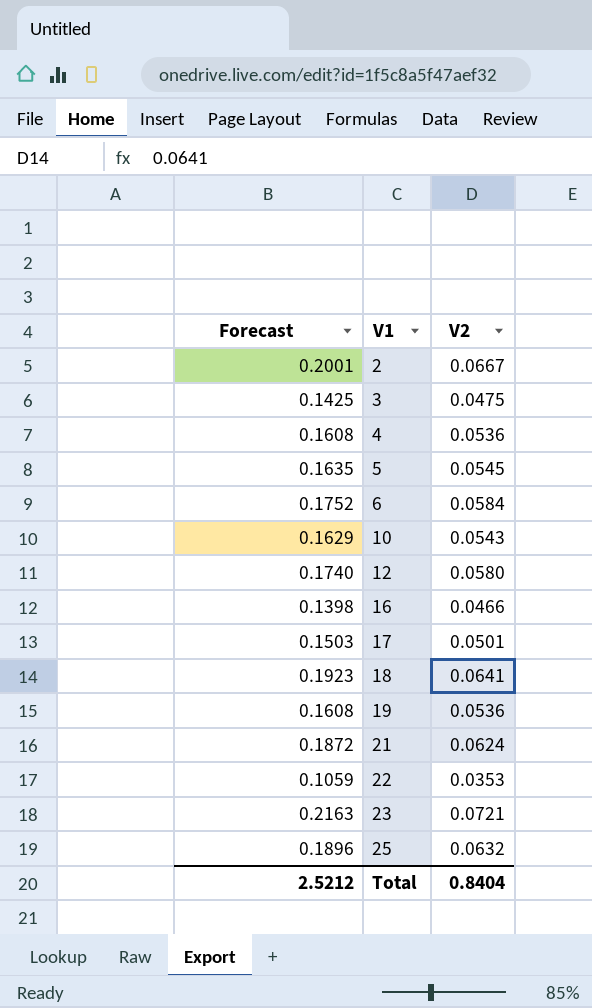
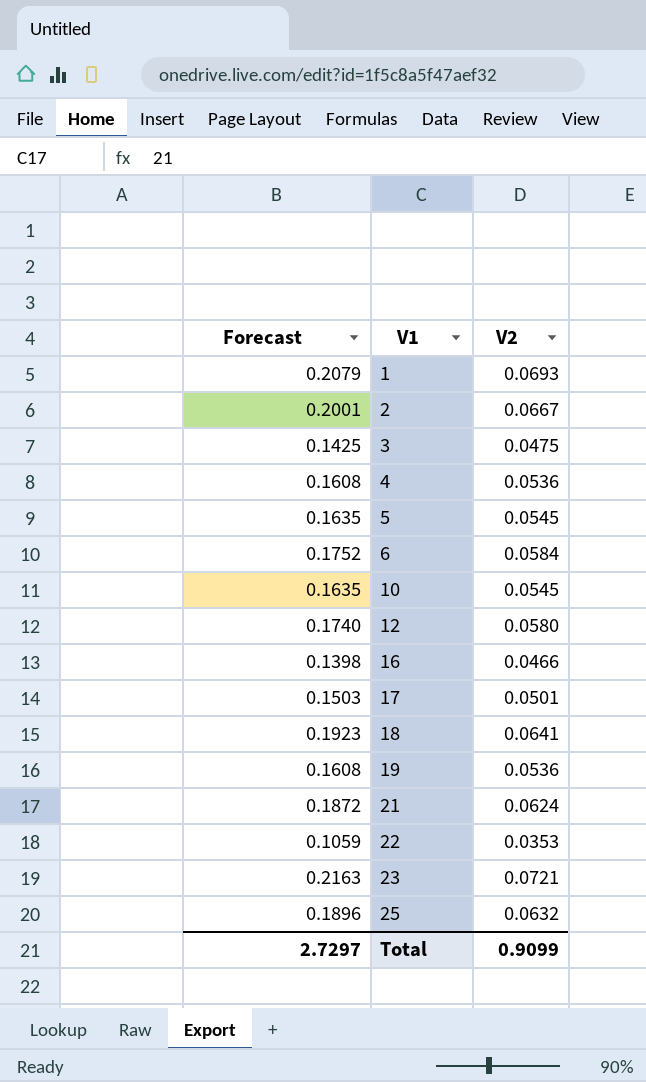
row 1: none -> 0.2079 | 0.0693
10 | Forecast: 0.1629 -> 0.1635
10 | V2: 0.0543 -> 0.0545
Total | Forecast: 2.5212 -> 2.7297
Total | V2: 0.8404 -> 0.9099

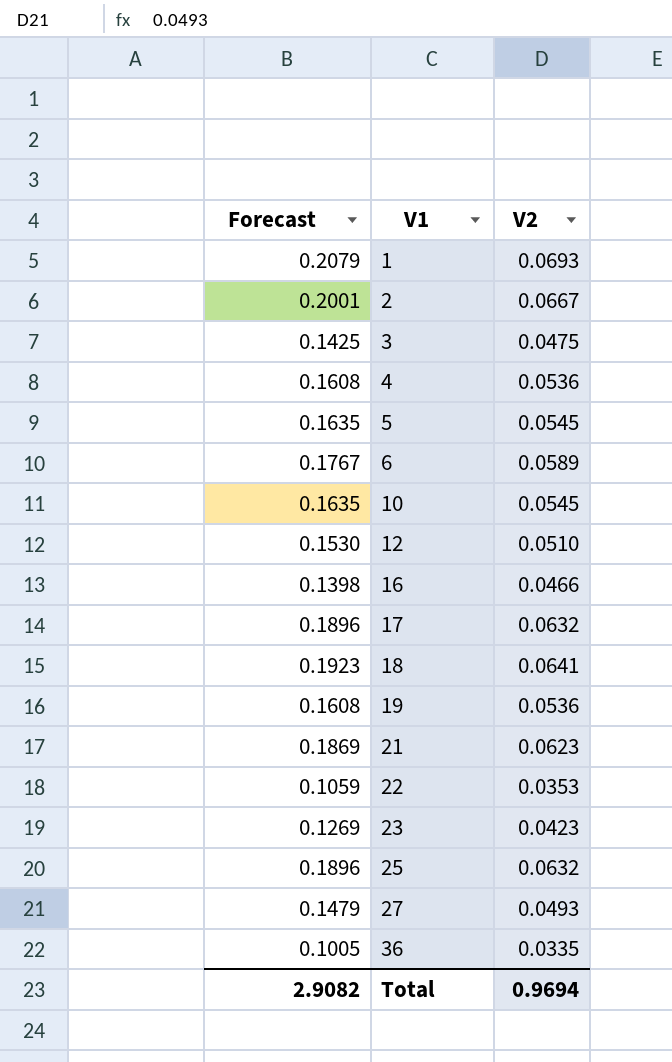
6 | Forecast: 0.1752 -> 0.1767
6 | V2: 0.0584 -> 0.0589
12 | Forecast: 0.1740 -> 0.1530
12 | V2: 0.0580 -> 0.0510
17 | Forecast: 0.1503 -> 0.1896
17 | V2: 0.0501 -> 0.0632
21 | Forecast: 0.1872 -> 0.1869
21 | V2: 0.0624 -> 0.0623
23 | Forecast: 0.2163 -> 0.1269
23 | V2: 0.0721 -> 0.0423
row 27: none -> 0.1479 | 0.0493
row 36: none -> 0.1005 | 0.0335
Total | Forecast: 2.7297 -> 2.9082
Total | V2: 0.9099 -> 0.9694

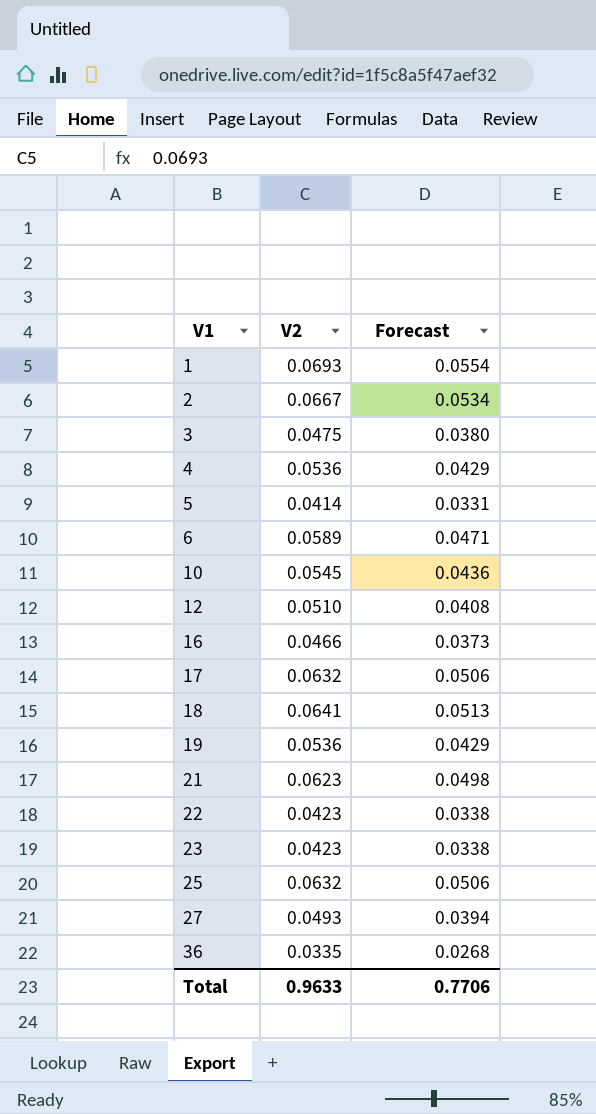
column Forecast | formula: [V2] * 3 -> [V2] * 0.8
column Forecast | position: 1 -> 3
5 | V2: 0.0545 -> 0.0414
22 | V2: 0.0353 -> 0.0423
Total | V2: 0.9694 -> 0.9633
Total | Forecast: 2.9082 -> 0.7706

